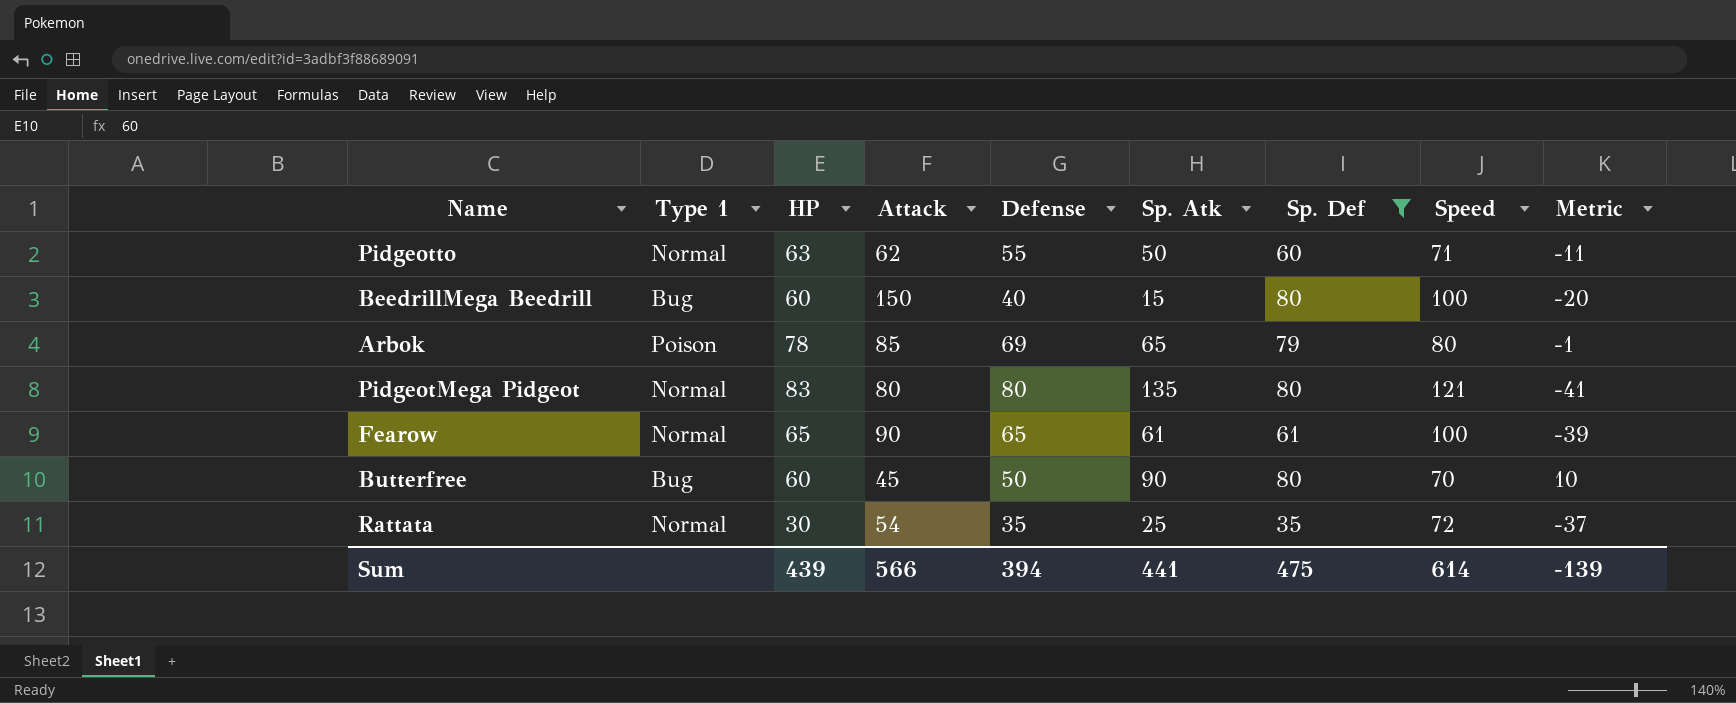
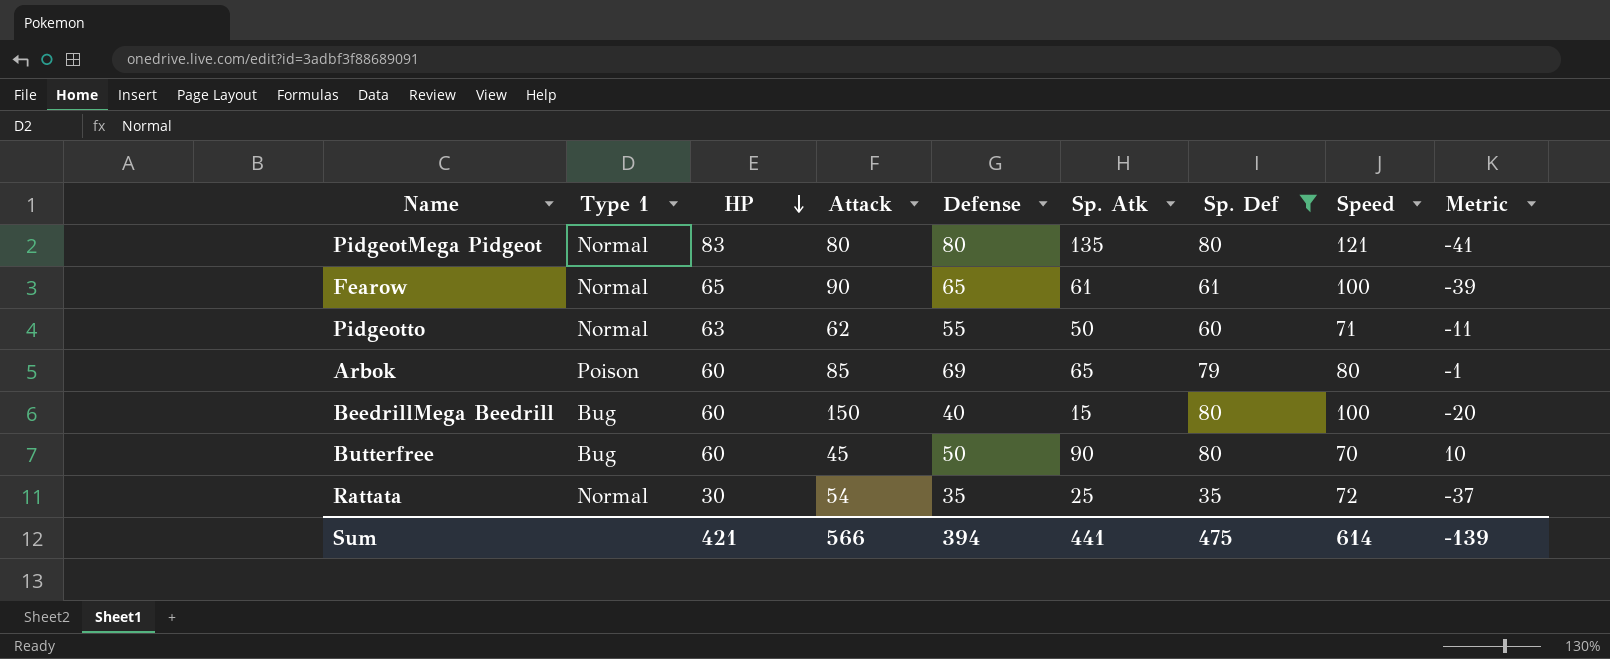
row order: none -> HP descending
Arbok | HP: 78 -> 60
Sum | HP: 439 -> 421

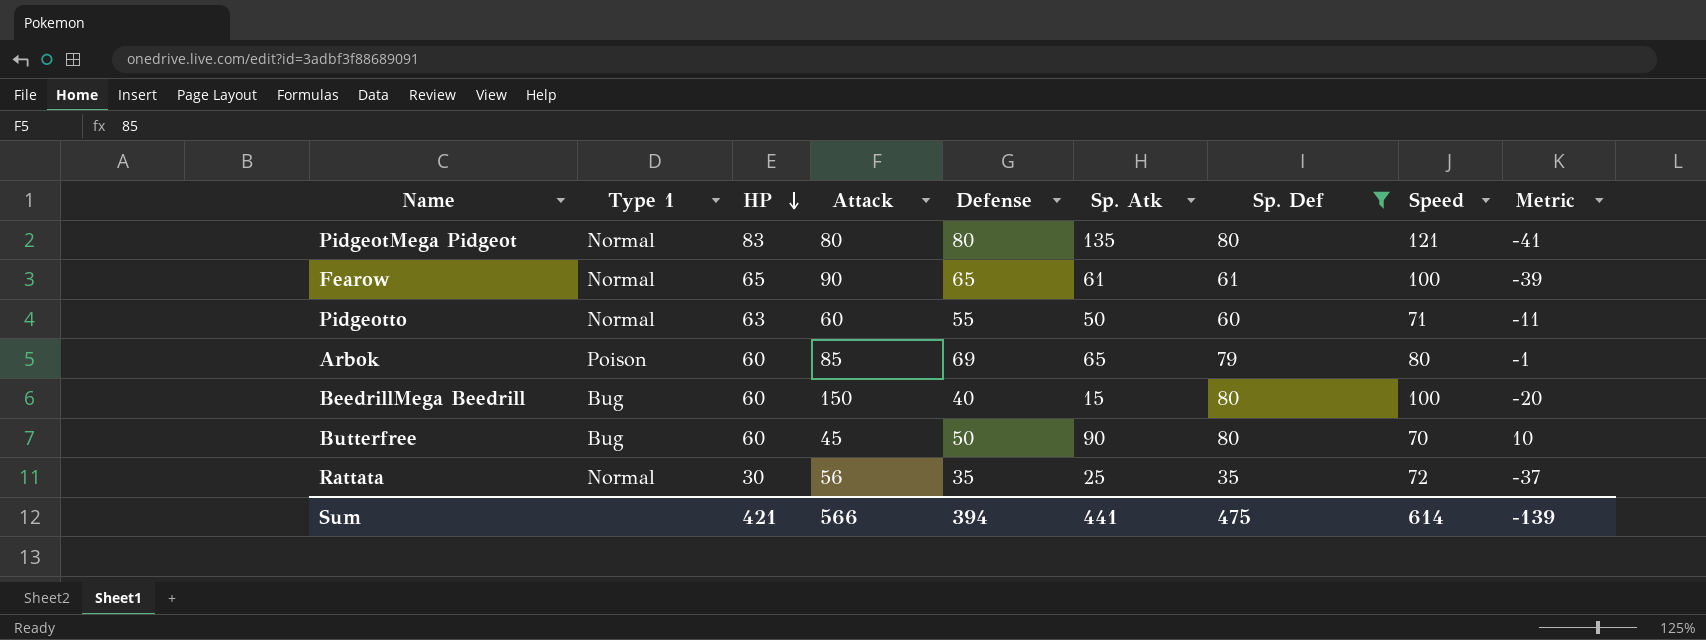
Pidgeotto | Attack: 62 -> 60
Rattata | Attack: 54 -> 56

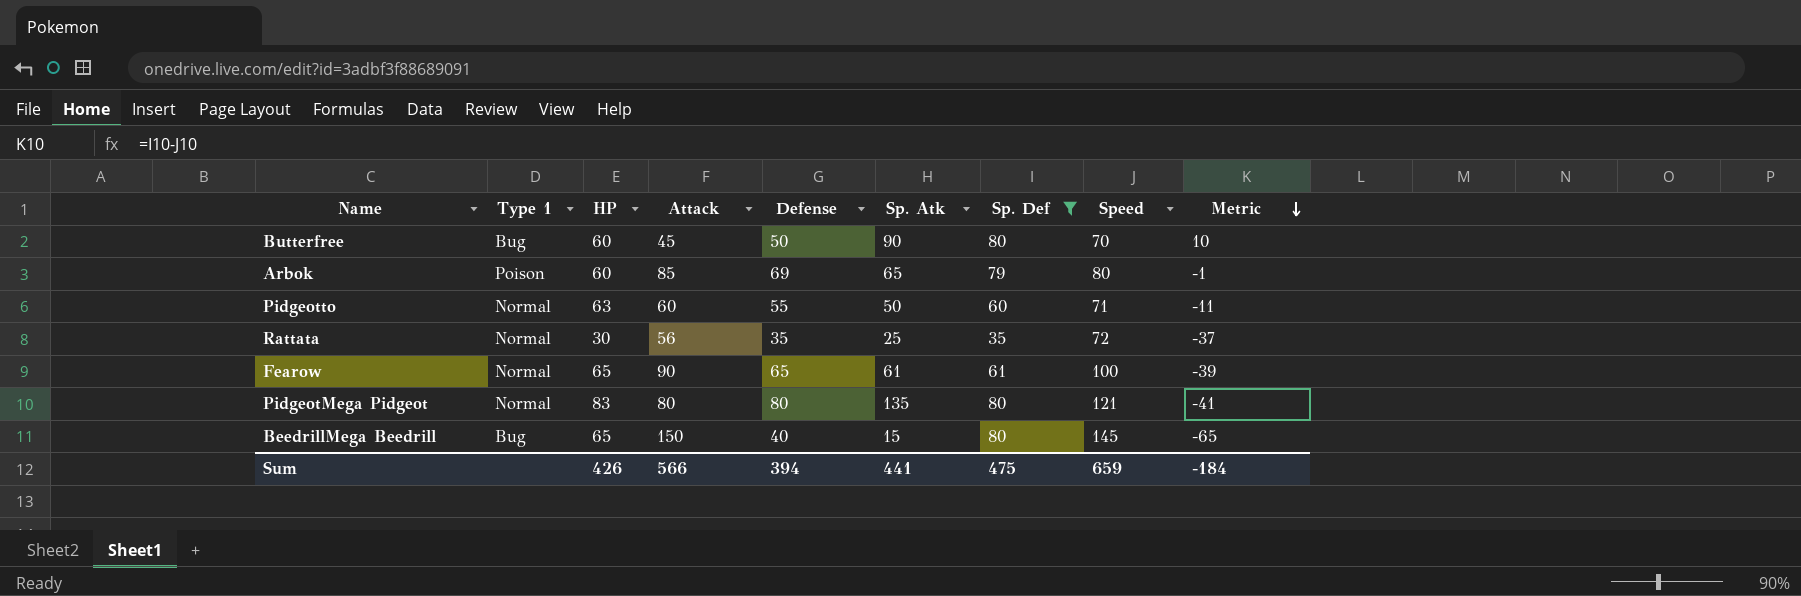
row order: HP descending -> Metric descending
BeedrillMega Beedrill | HP: 60 -> 65
BeedrillMega Beedrill | Speed: 100 -> 145
BeedrillMega Beedrill | Metric: -20 -> -65
Sum | HP: 421 -> 426
Sum | Speed: 614 -> 659
Sum | Metric: -139 -> -184

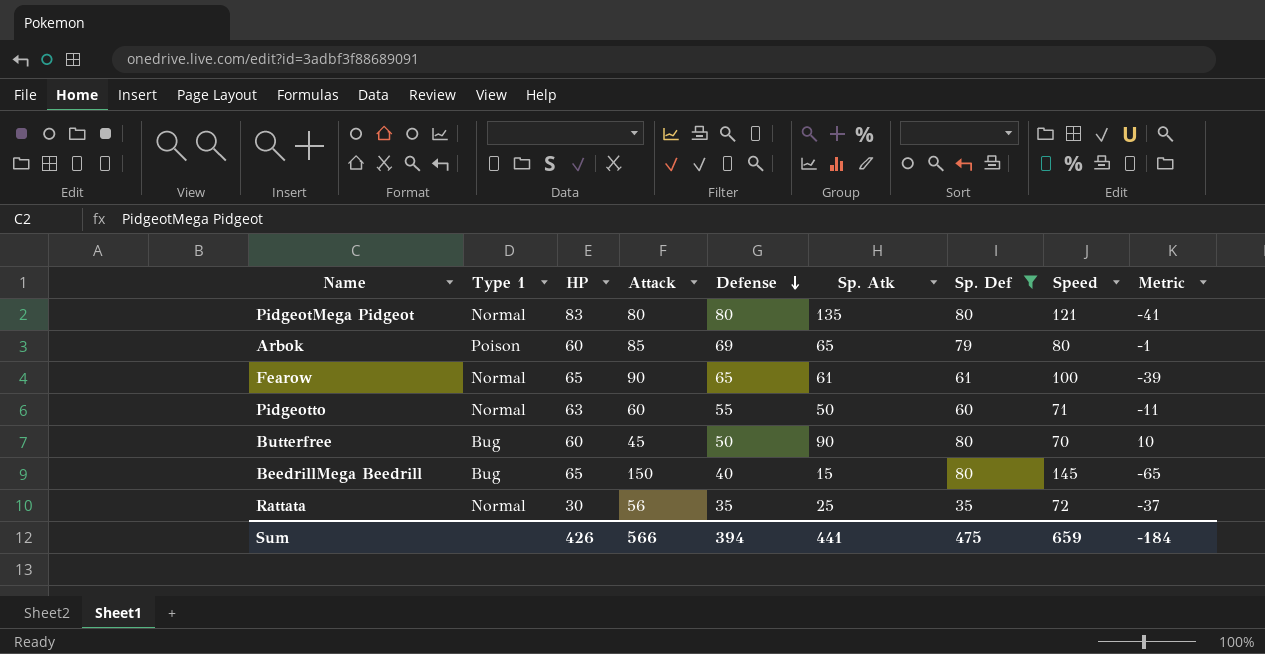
row order: Metric descending -> Defense descending

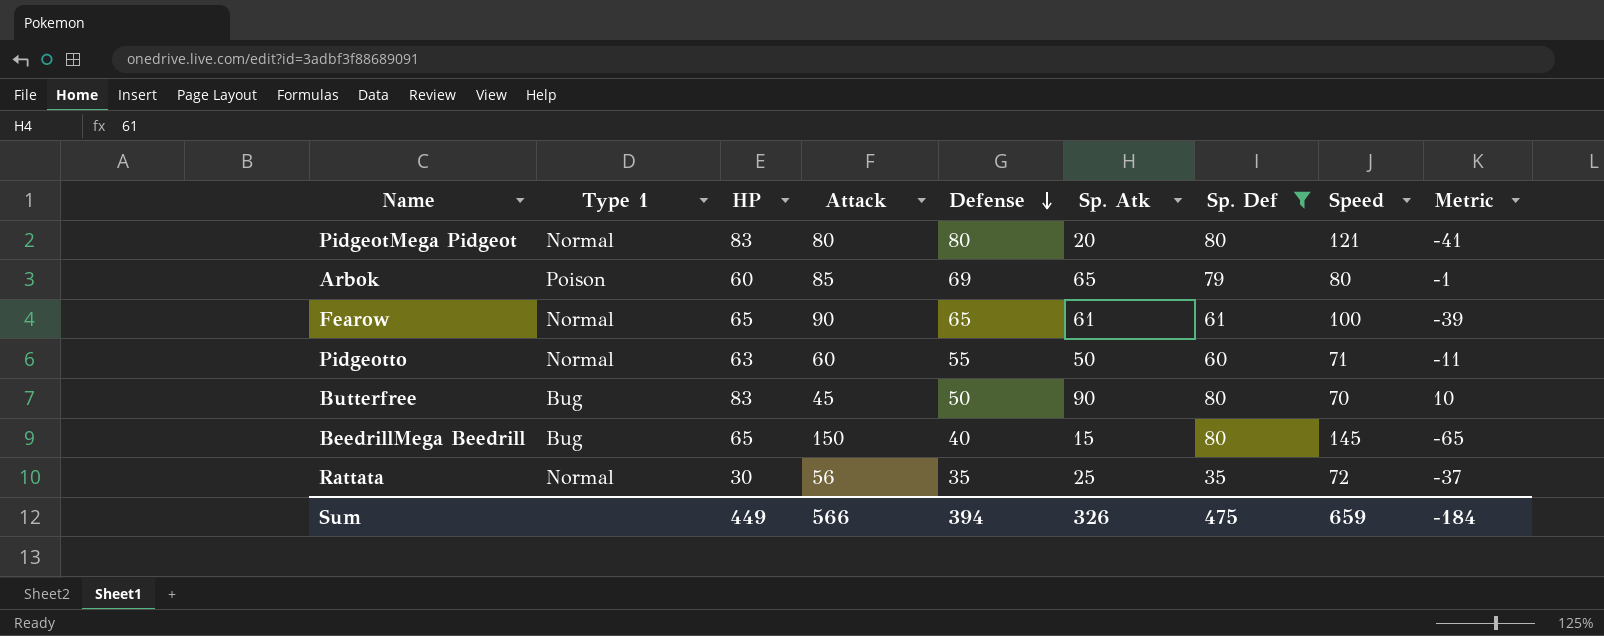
PidgeotMega Pidgeot | Sp. Atk: 135 -> 20
Butterfree | HP: 60 -> 83
Sum | HP: 426 -> 449
Sum | Sp. Atk: 441 -> 326

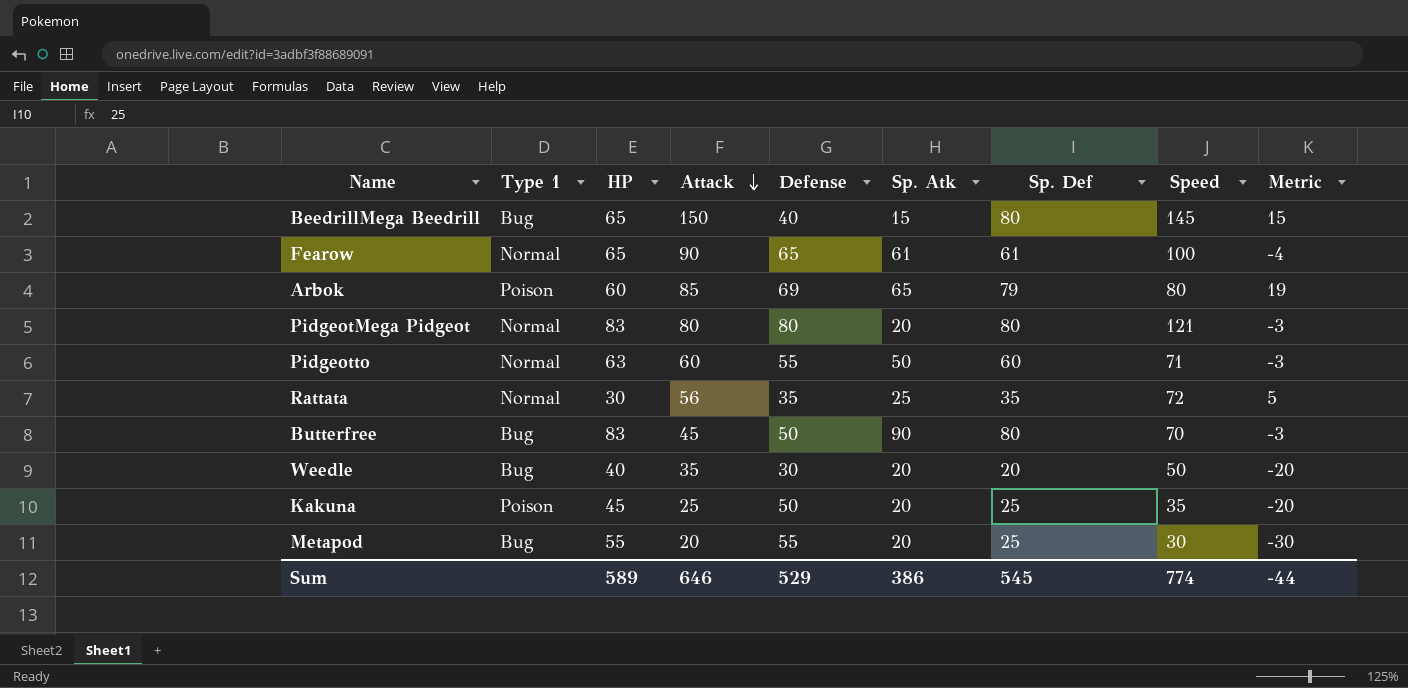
filter: Sp. Def >= 35 -> none
row order: Defense descending -> Attack descending
column Metric | formula: [Sp. Def] - [Speed] -> [Sp. Def] - [HP]
Sum | HP: 449 -> 589
Sum | Attack: 566 -> 646
Sum | Defense: 394 -> 529
Sum | Sp. Atk: 326 -> 386
Sum | Sp. Def: 475 -> 545
Sum | Speed: 659 -> 774
Sum | Metric: -184 -> -44

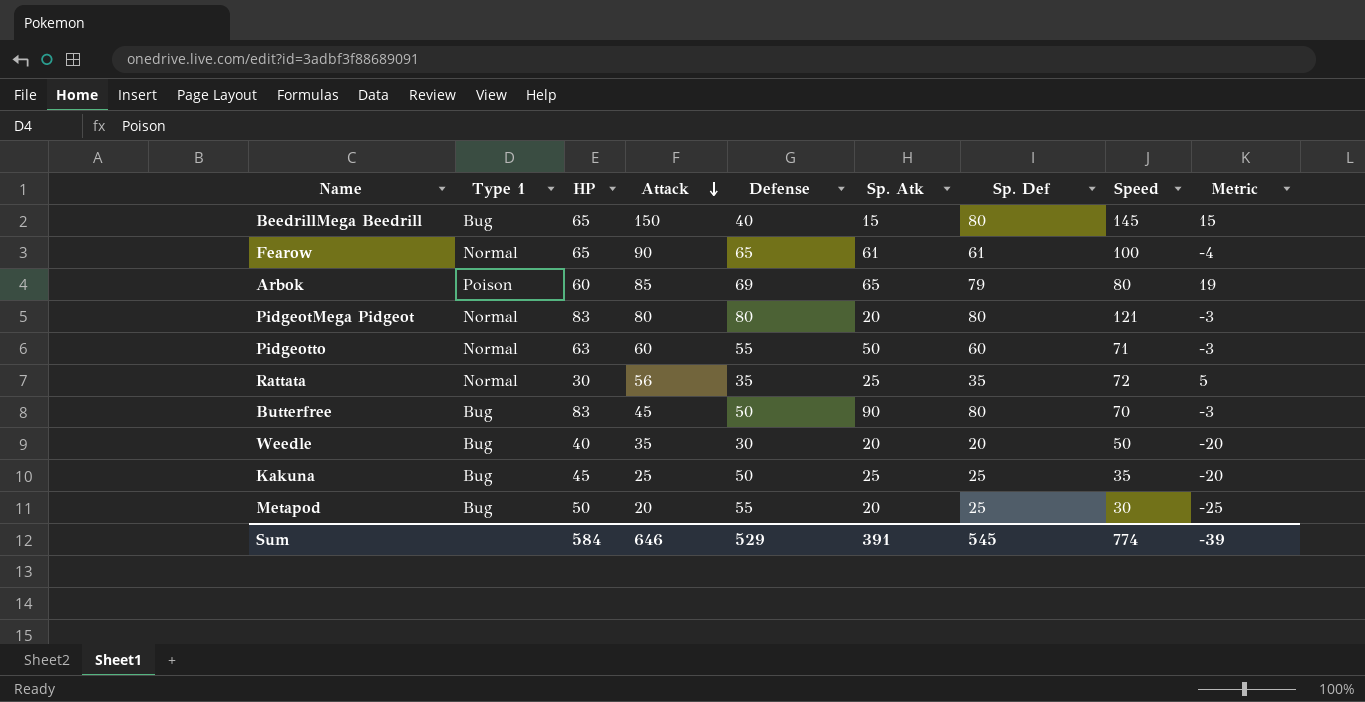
Kakuna | Type 1: Poison -> Bug
Kakuna | Sp. Atk: 20 -> 25
Metapod | HP: 55 -> 50
Metapod | Metric: -30 -> -25
Sum | HP: 589 -> 584
Sum | Sp. Atk: 386 -> 391
Sum | Metric: -44 -> -39

